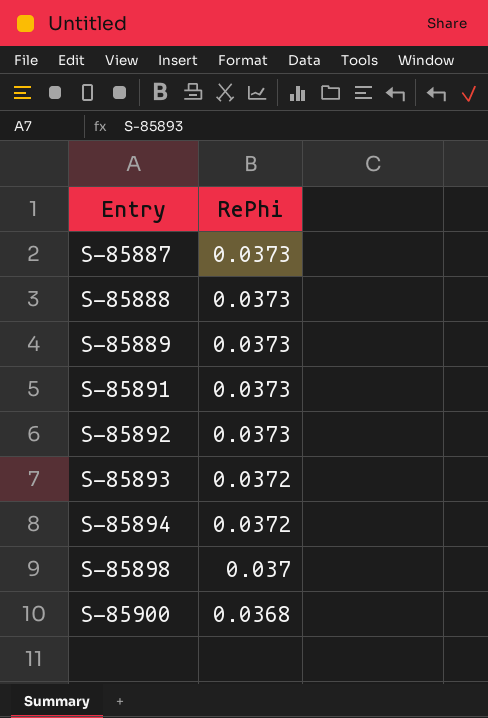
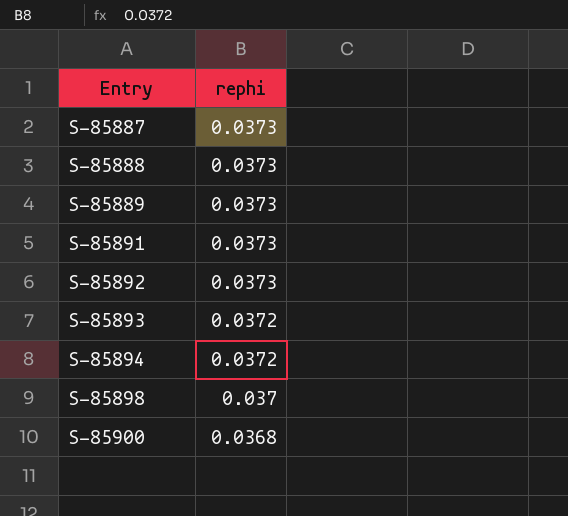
column name: RePhi -> rephi

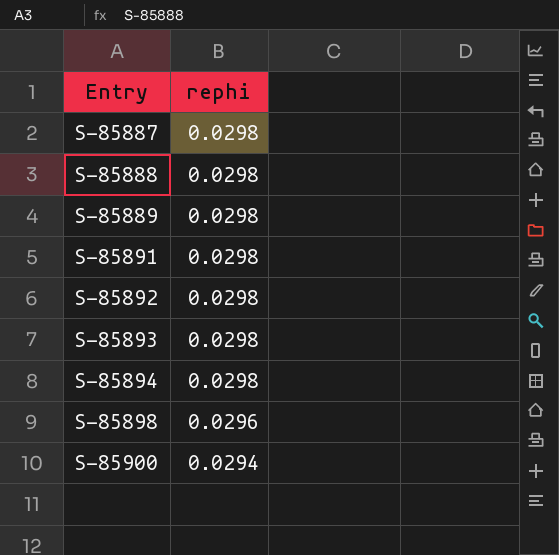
S-85887 | rephi: 0.0373 -> 0.0298
S-85888 | rephi: 0.0373 -> 0.0298
S-85889 | rephi: 0.0373 -> 0.0298
S-85891 | rephi: 0.0373 -> 0.0298
S-85892 | rephi: 0.0373 -> 0.0298
S-85893 | rephi: 0.0372 -> 0.0298
S-85894 | rephi: 0.0372 -> 0.0298
S-85898 | rephi: 0.037 -> 0.0296
S-85900 | rephi: 0.0368 -> 0.0294

